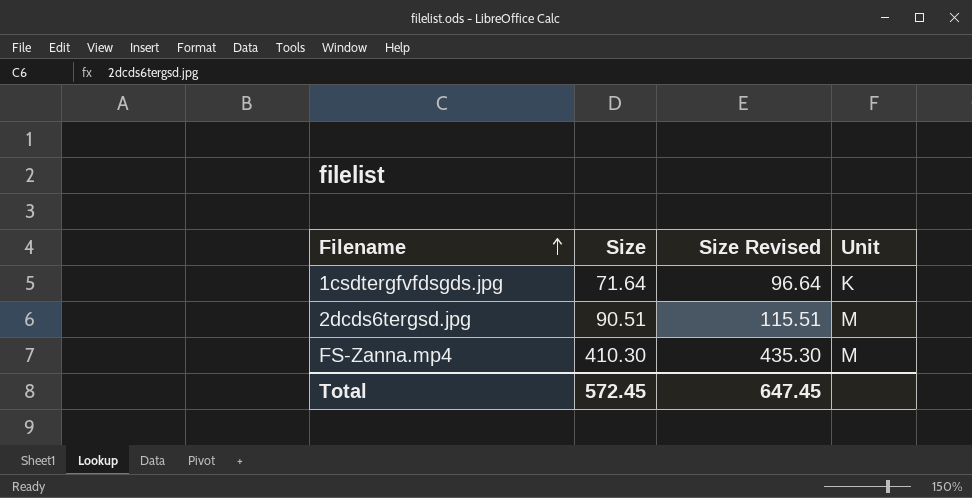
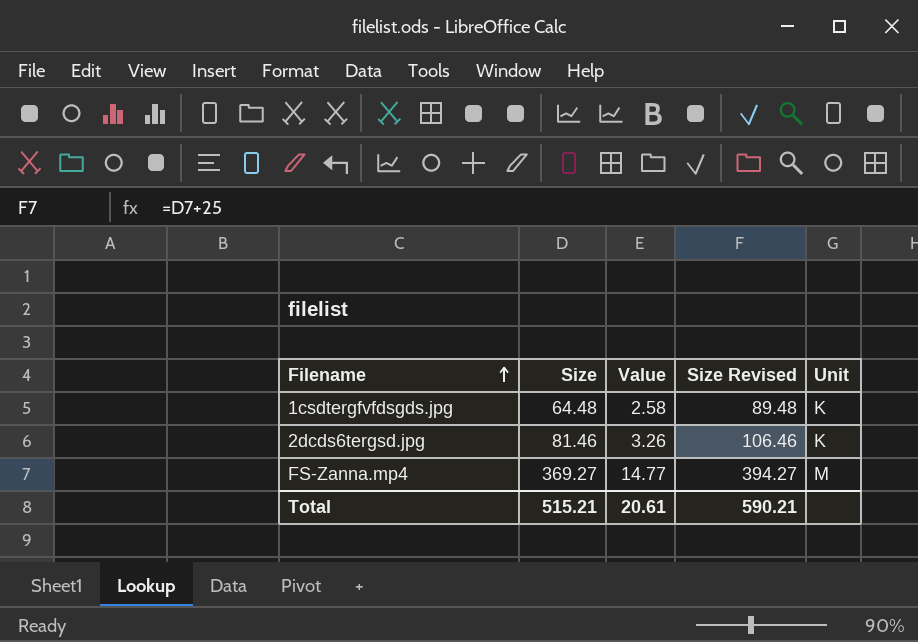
column Value | formula: none -> [Size] * 0.04
1csdtergfvfdsgds.jpg | Size: 71.64 -> 64.48
1csdtergfvfdsgds.jpg | Size Revised: 96.64 -> 89.48
2dcds6tergsd.jpg | Size: 90.51 -> 81.46
2dcds6tergsd.jpg | Size Revised: 115.51 -> 106.46
2dcds6tergsd.jpg | Unit: M -> K
FS-Zanna.mp4 | Size: 410.30 -> 369.27
FS-Zanna.mp4 | Size Revised: 435.30 -> 394.27
Total | Size: 572.45 -> 515.21
Total | Size Revised: 647.45 -> 590.21

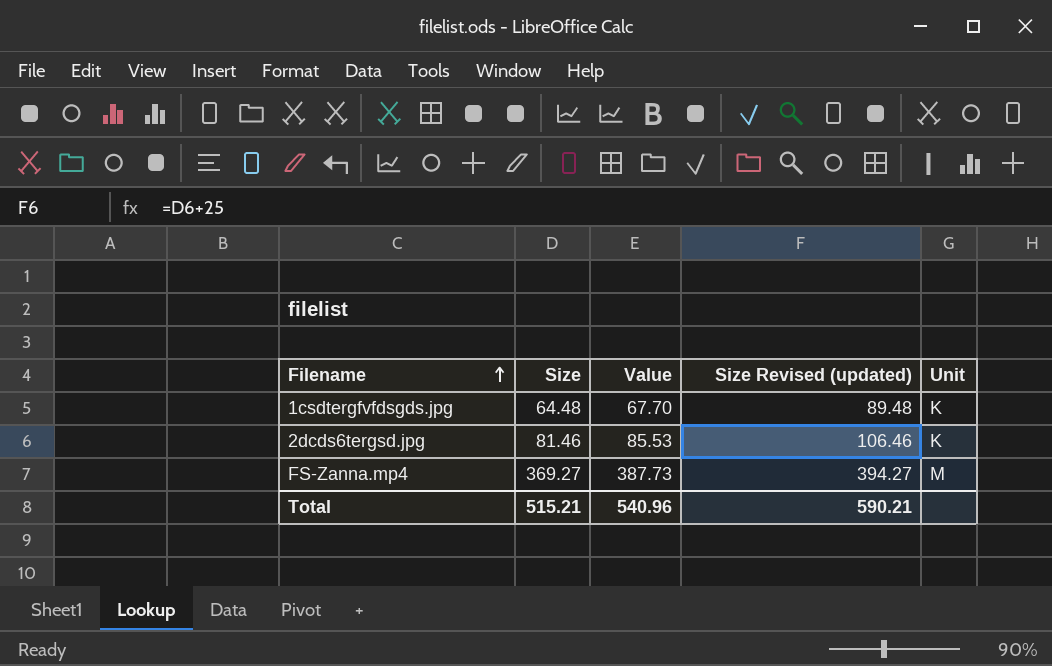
column Value | formula: [Size] * 0.04 -> [Size] * 1.05
column name: Size Revised -> Size Revised (updated)
Total | Value: 20.61 -> 540.96

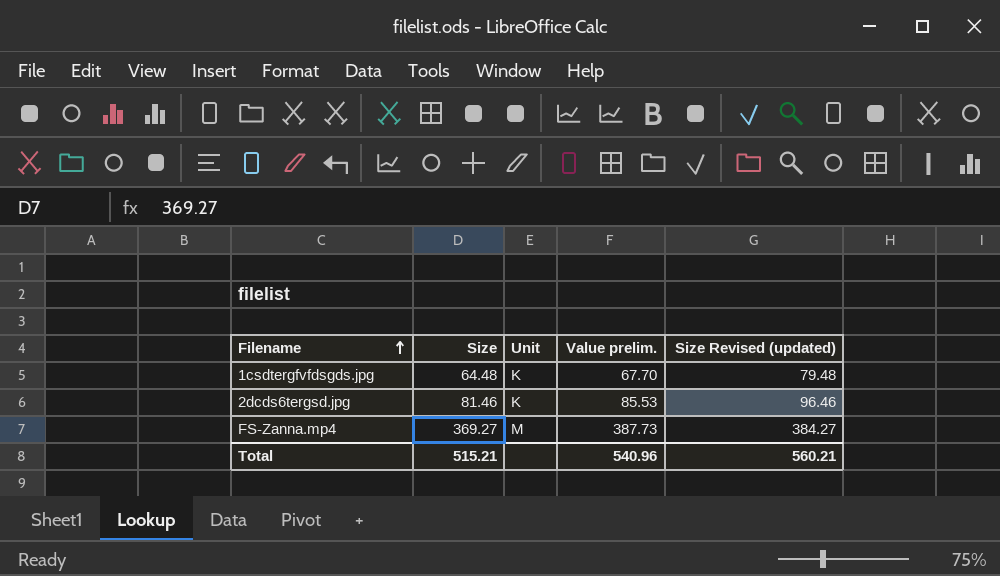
column Unit | position: 5 -> 3
column name: Value -> Value prelim.
column Size Revised (updated) | formula: [Size] + 25 -> [Size] + 15
Total | Size Revised (updated): 590.21 -> 560.21

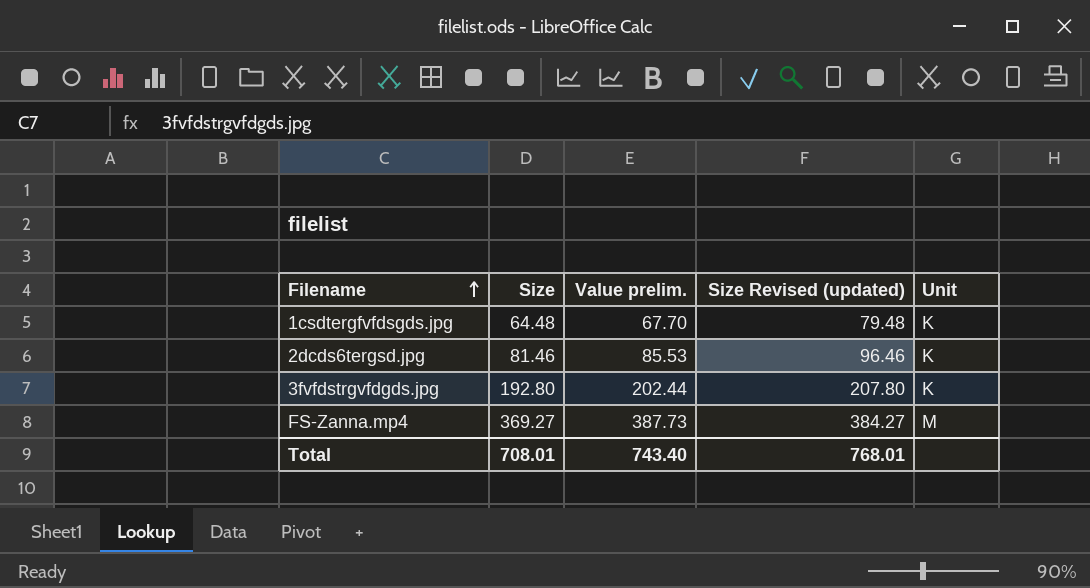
column Unit | position: 3 -> 5
row 3fvfdstrgvfdgds.jpg: none -> 192.80 | 202.44 | 207.80 | K
Total | Size: 515.21 -> 708.01
Total | Value prelim.: 540.96 -> 743.40
Total | Size Revised (updated): 560.21 -> 768.01

